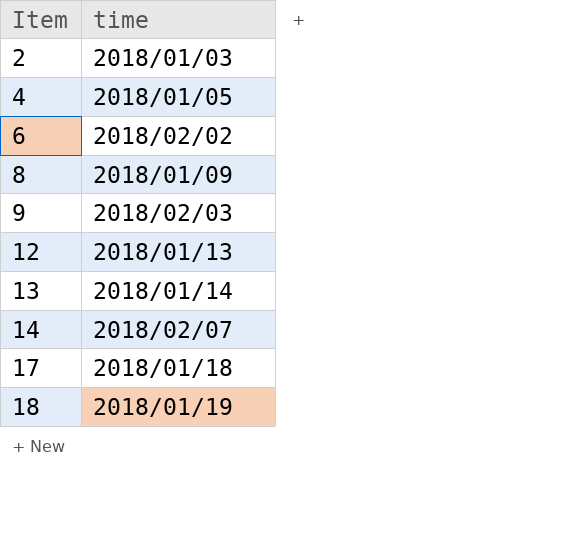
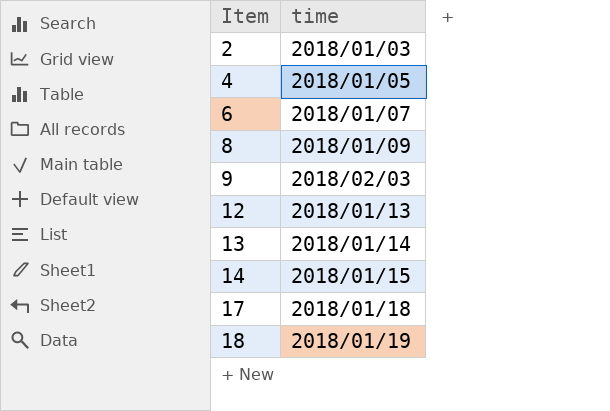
6 | time: 2018/02/02 -> 2018/01/07
14 | time: 2018/02/07 -> 2018/01/15

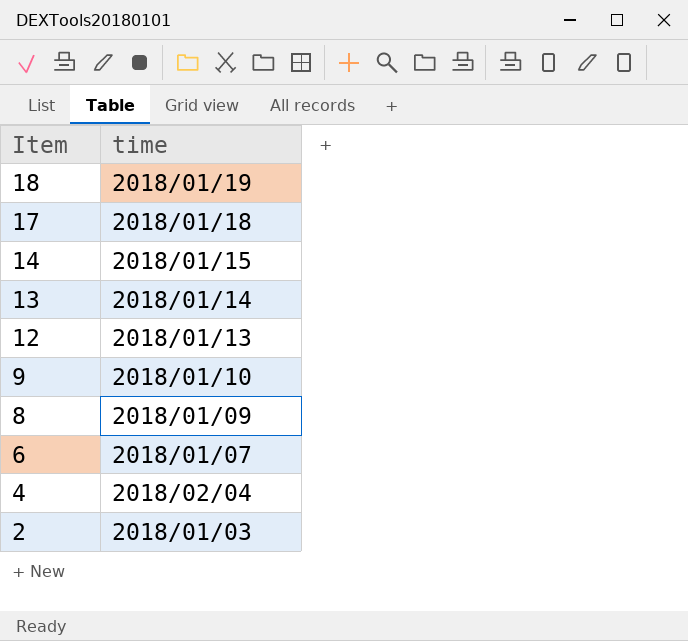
row order: Item ascending -> Item descending
9 | time: 2018/02/03 -> 2018/01/10
4 | time: 2018/01/05 -> 2018/02/04

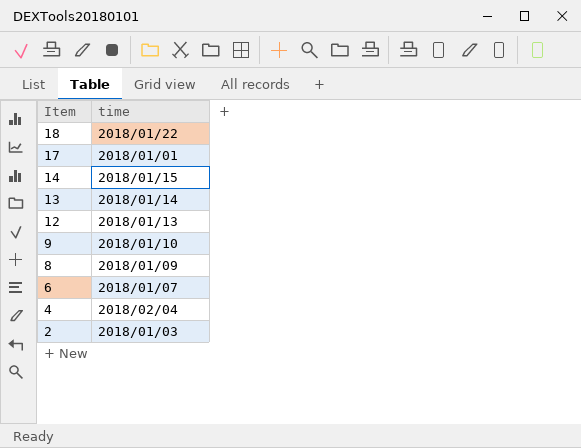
18 | time: 2018/01/19 -> 2018/01/22
17 | time: 2018/01/18 -> 2018/01/01

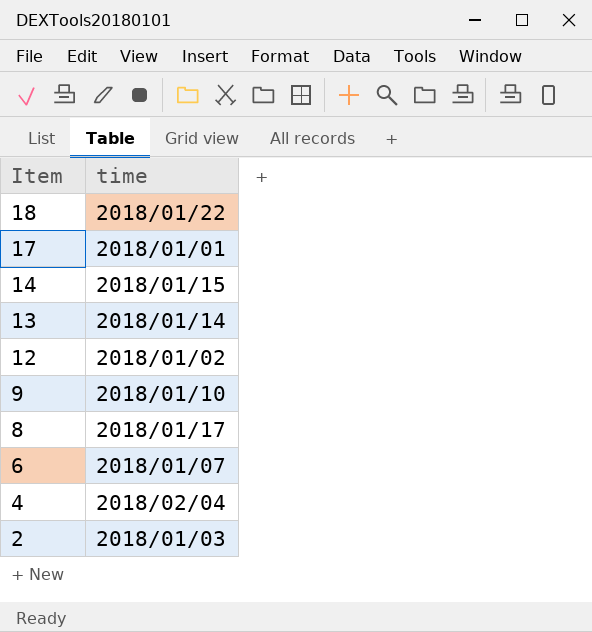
12 | time: 2018/01/13 -> 2018/01/02
8 | time: 2018/01/09 -> 2018/01/17

